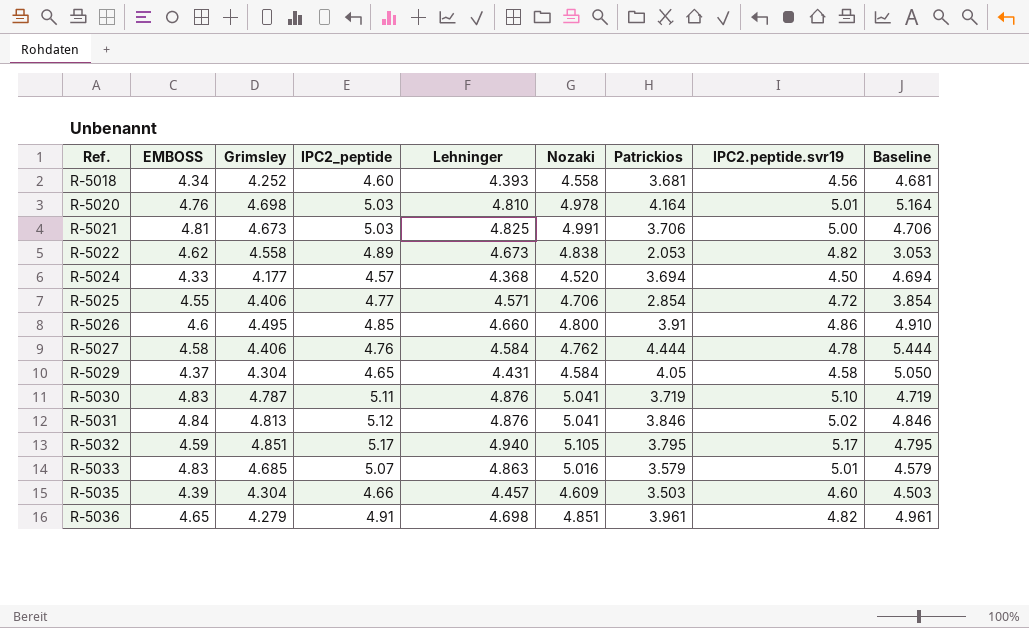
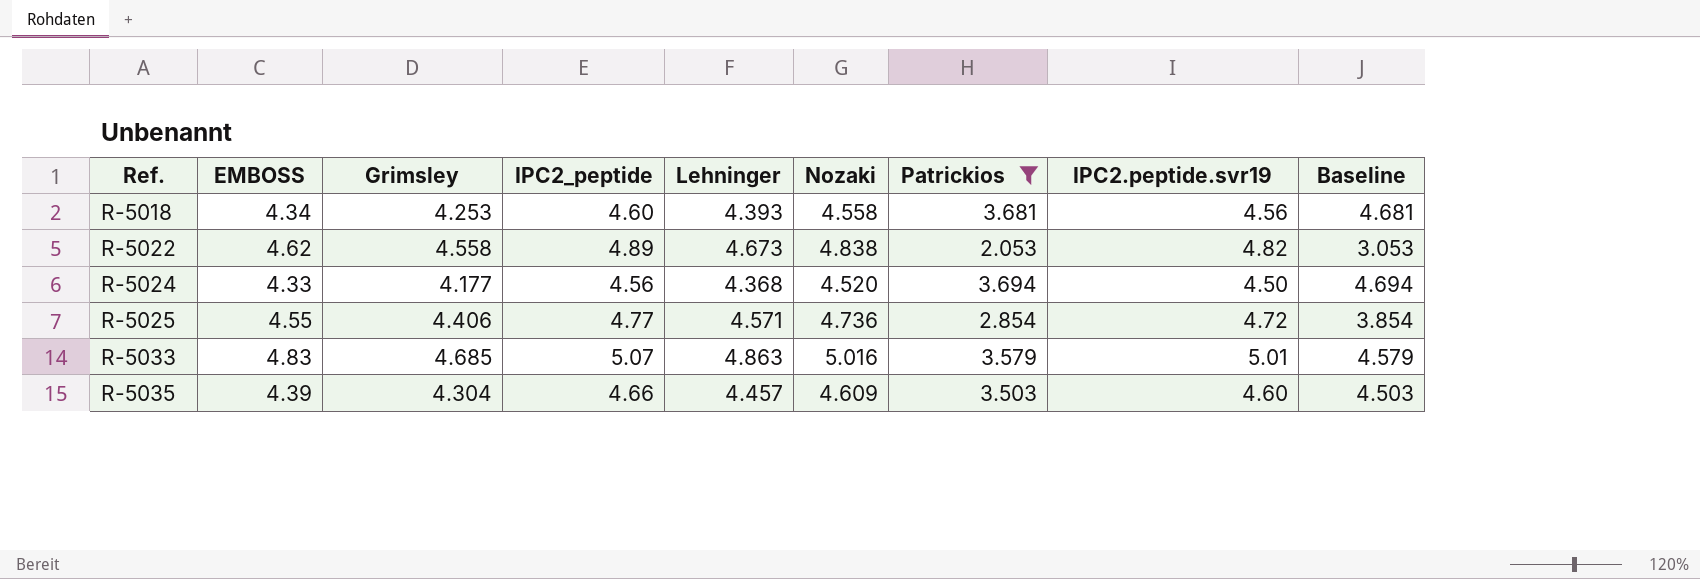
filter: none -> Patrickios <= 3.694
R-5018 | Grimsley: 4.252 -> 4.253
R-5024 | IPC2_peptide: 4.57 -> 4.56
R-5025 | Nozaki: 4.706 -> 4.736

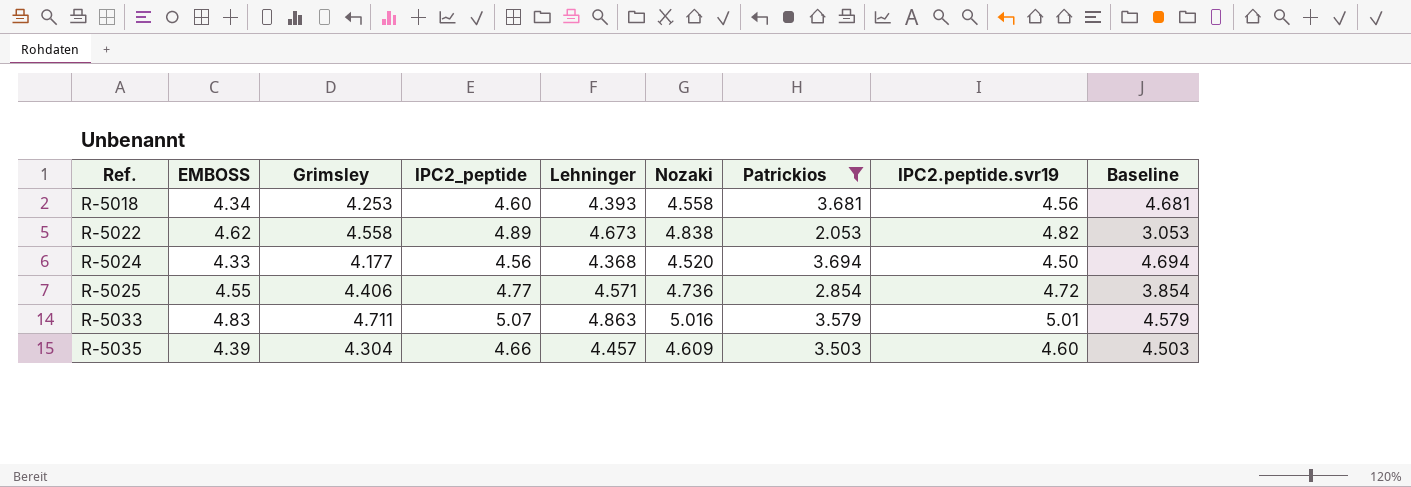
R-5033 | Grimsley: 4.685 -> 4.711

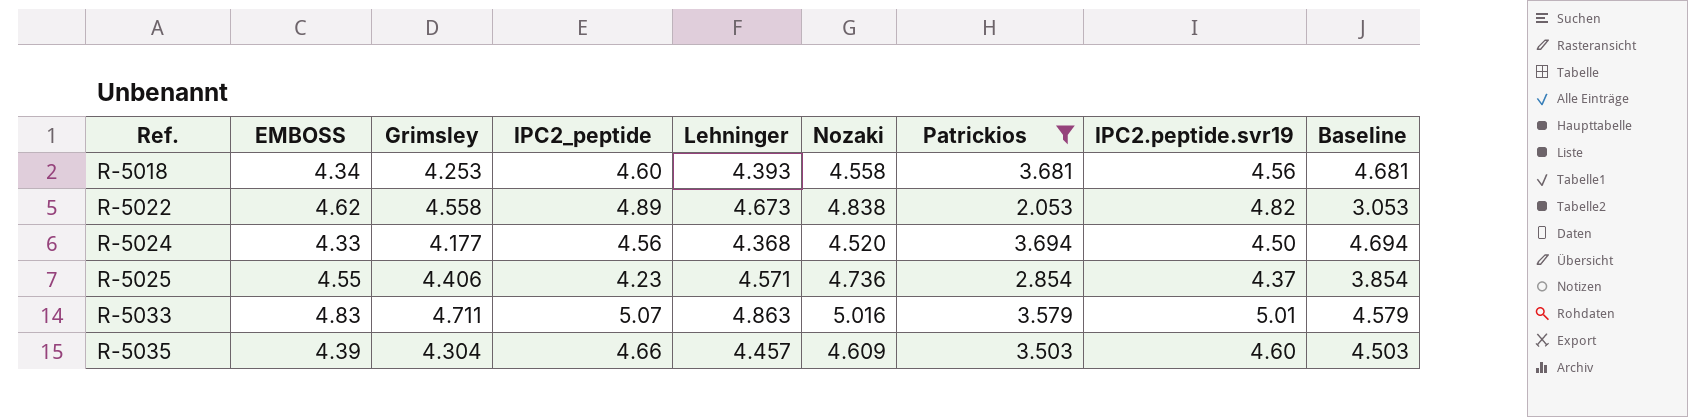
R-5025 | IPC2_peptide: 4.77 -> 4.23
R-5025 | IPC2.peptide.svr19: 4.72 -> 4.37

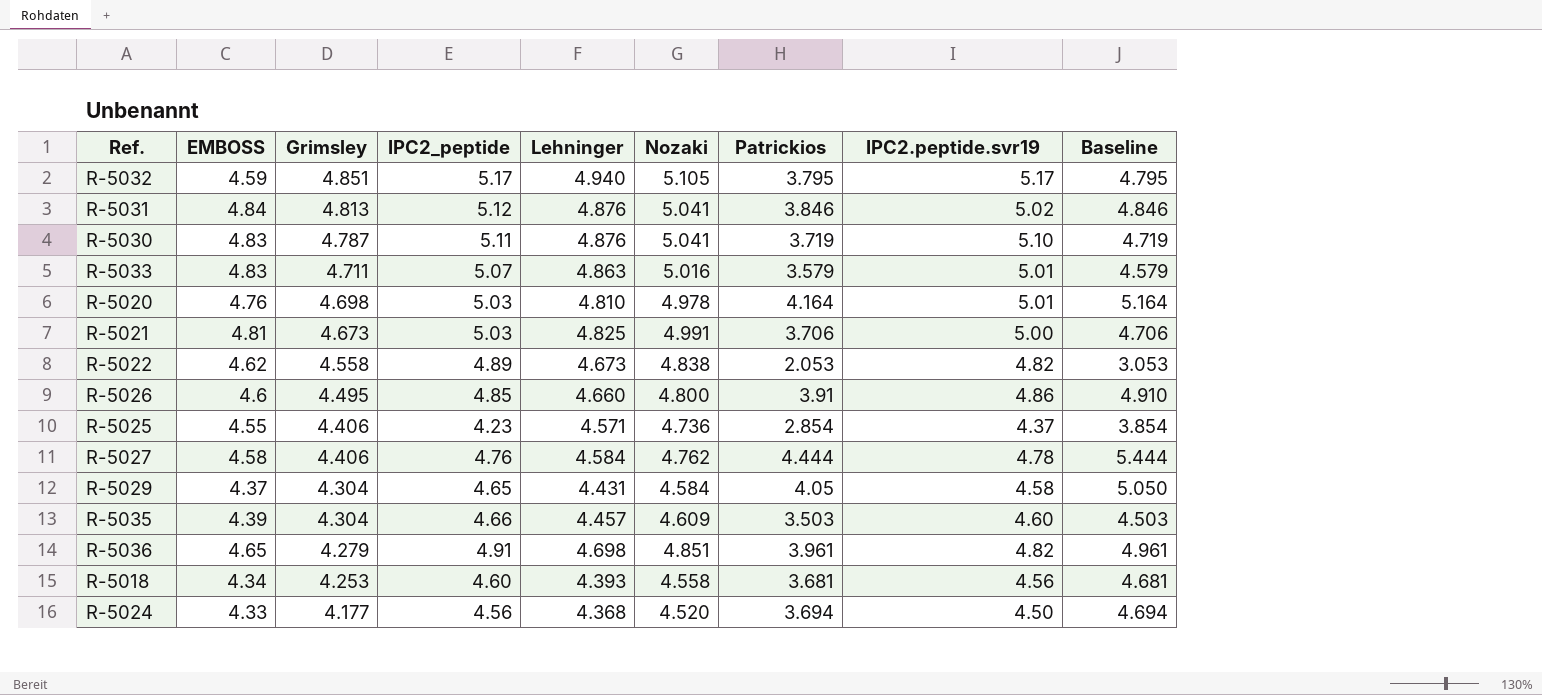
filter: Patrickios <= 3.694 -> none
row order: Ref. ascending -> Grimsley descending

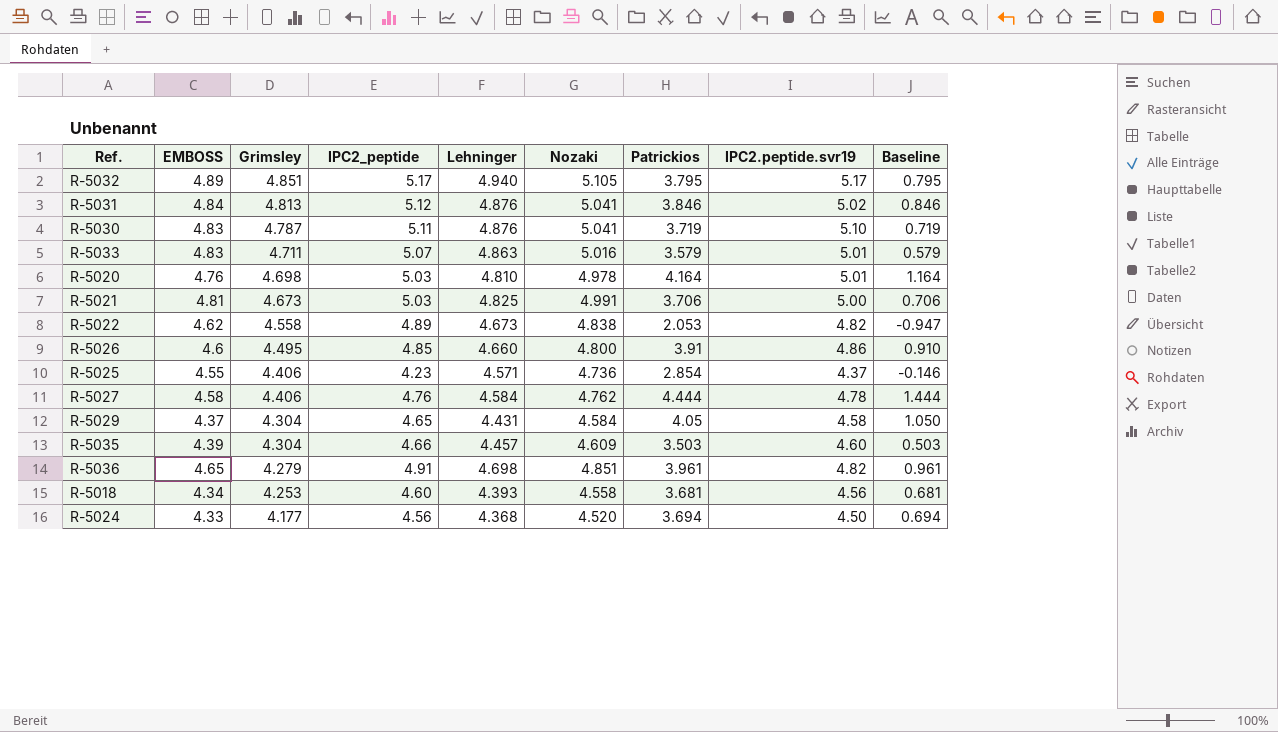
column Baseline | formula: [Patrickios] + 1 -> [Patrickios] - 3
R-5032 | EMBOSS: 4.59 -> 4.89

